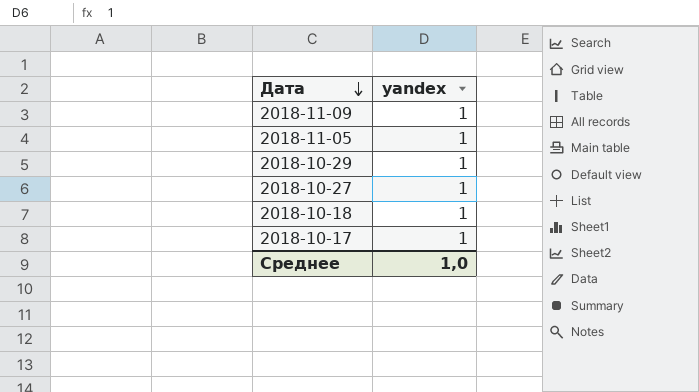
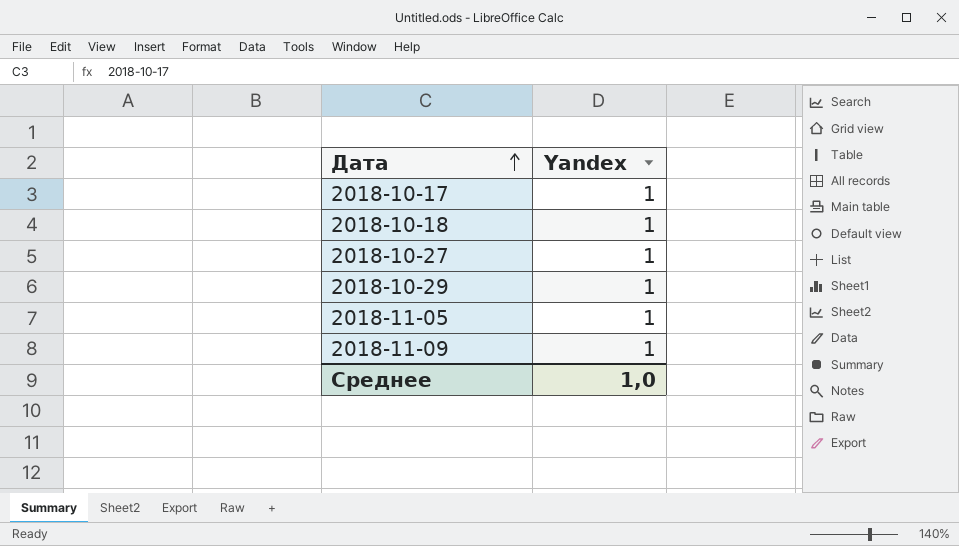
row order: Дата descending -> Дата ascending
column name: yandex -> Yandex

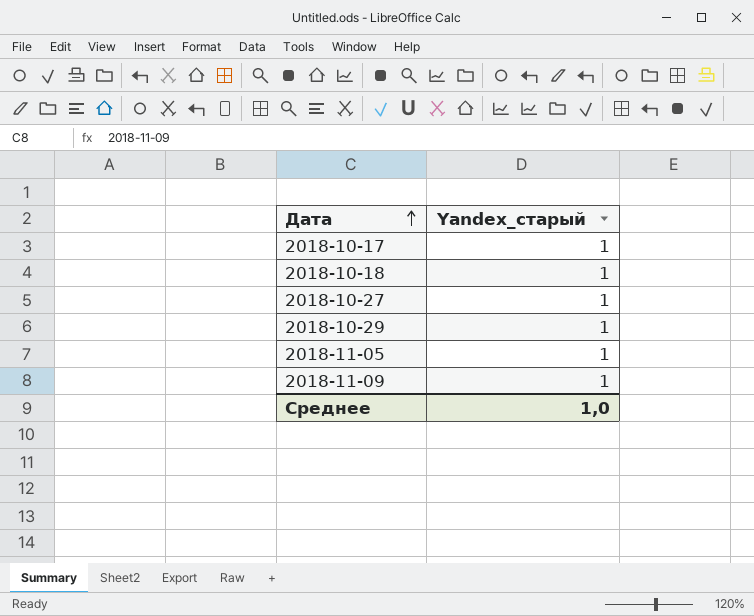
column name: Yandex -> Yandex_старый

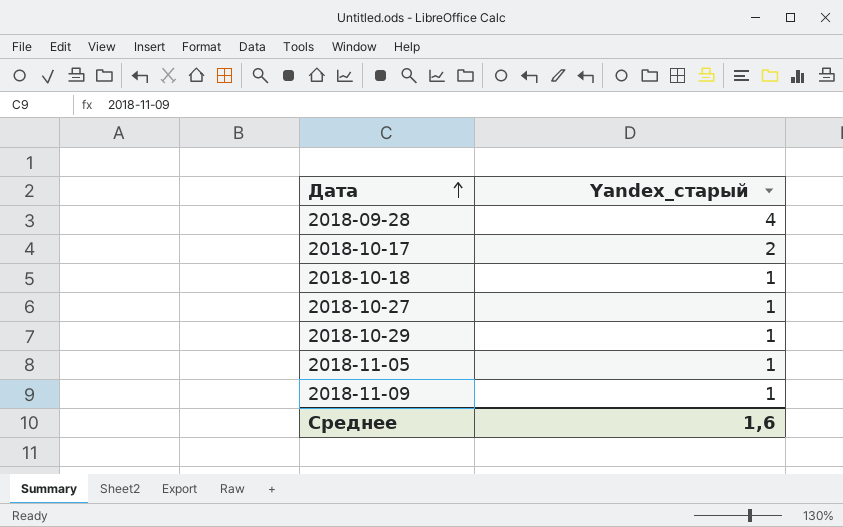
row 2018-09-28: none -> 4
2018-10-17 | Yandex_старый: 1 -> 2
Среднее | Yandex_старый: 1,0 -> 1,6

